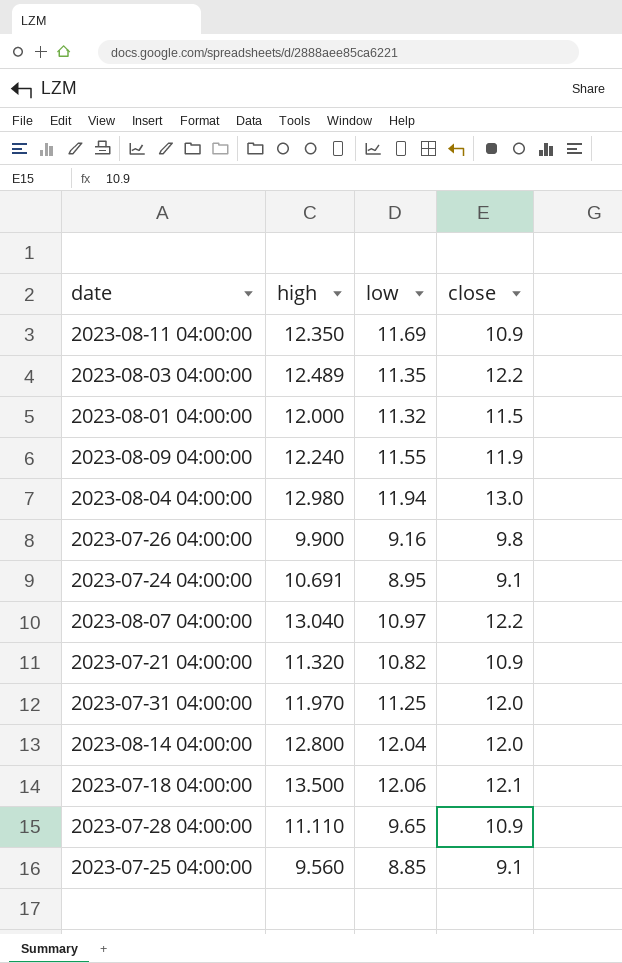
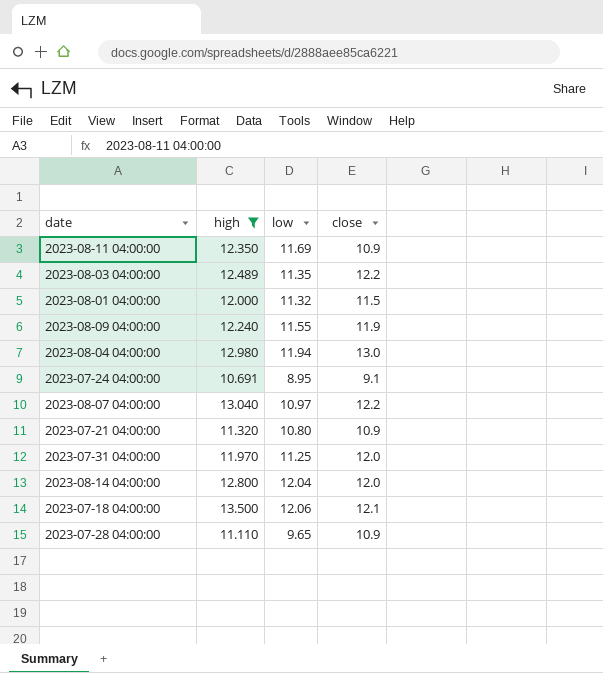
filter: none -> high >= 10.691
2023-07-21 04:00:00 | low: 10.82 -> 10.80

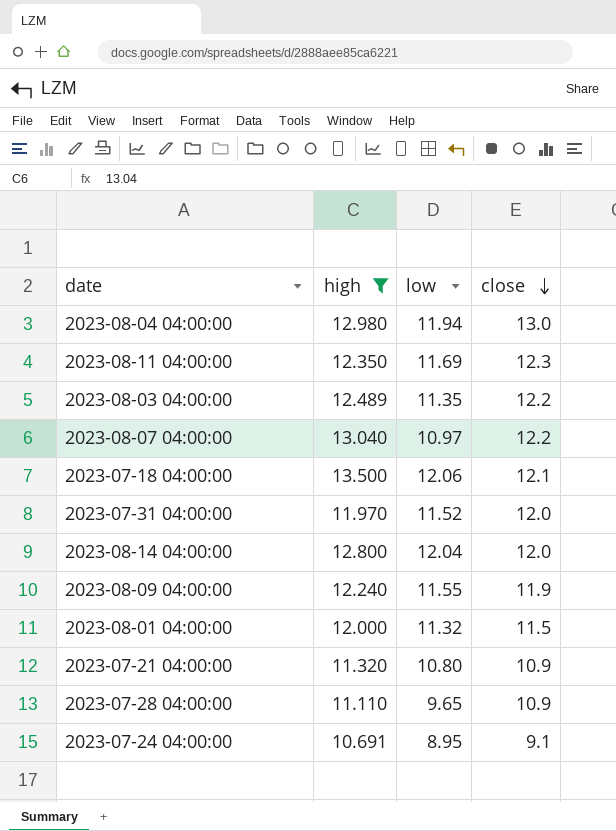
row order: none -> close descending
2023-08-11 04:00:00 | close: 10.9 -> 12.3
2023-07-31 04:00:00 | low: 11.25 -> 11.52

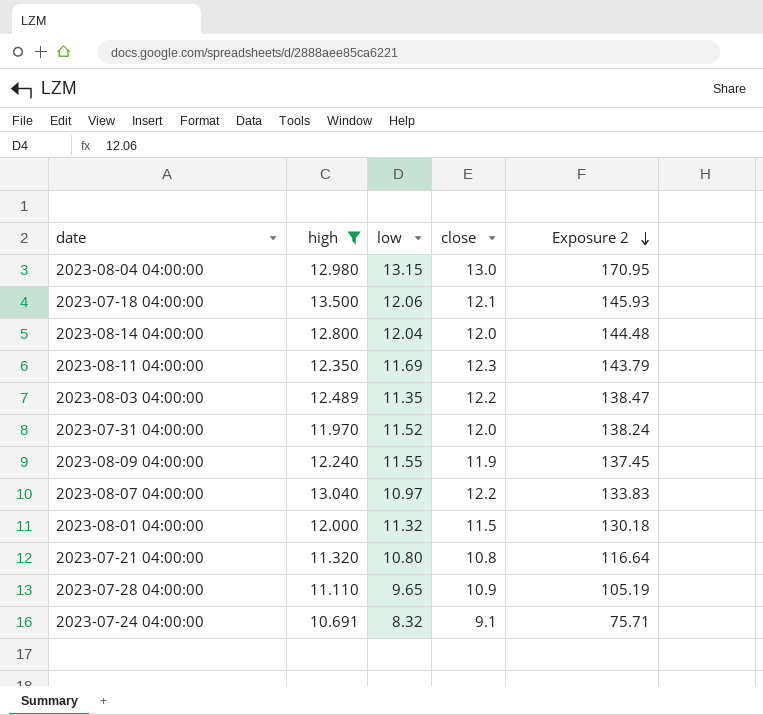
row order: close descending -> Exposure 2 descending
column Exposure 2 | formula: none -> [low] * [close]
2023-08-04 04:00:00 | low: 11.94 -> 13.15
2023-07-21 04:00:00 | close: 10.9 -> 10.8
2023-07-24 04:00:00 | low: 8.95 -> 8.32

